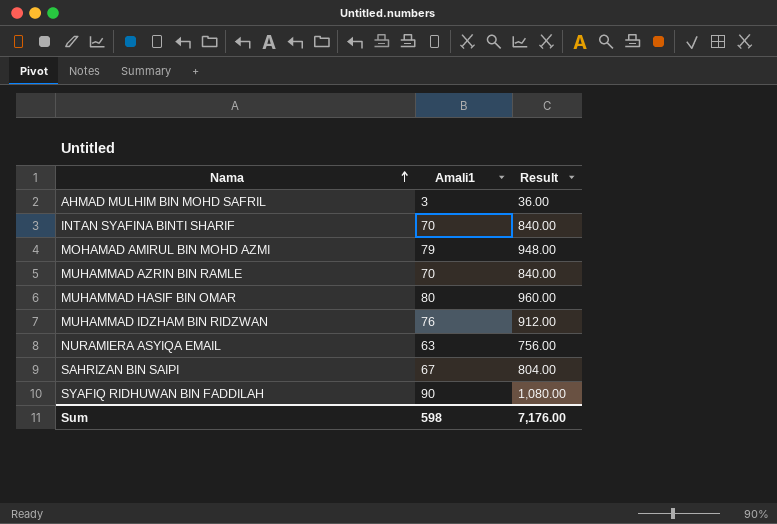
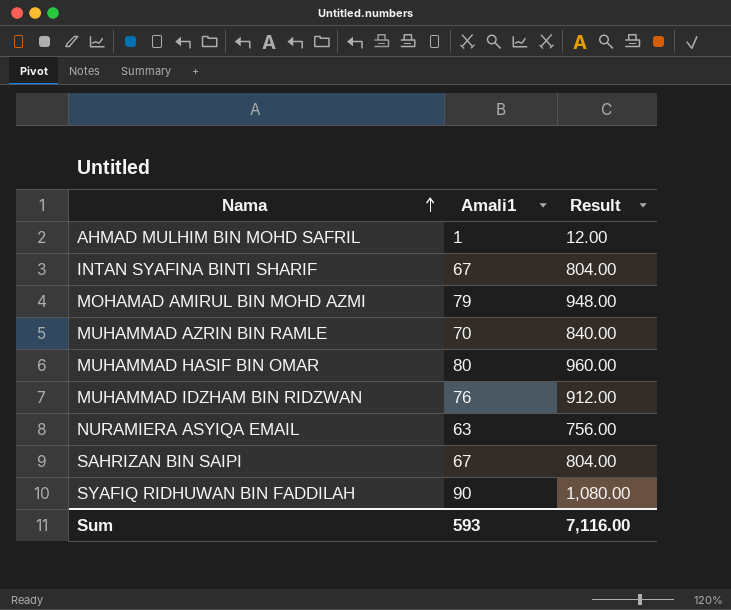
AHMAD MULHIM BIN MOHD SAFRIL | Amali1: 3 -> 1
AHMAD MULHIM BIN MOHD SAFRIL | Result: 36.00 -> 12.00
INTAN SYAFINA BINTI SHARIF | Amali1: 70 -> 67
INTAN SYAFINA BINTI SHARIF | Result: 840.00 -> 804.00
Sum | Amali1: 598 -> 593
Sum | Result: 7,176.00 -> 7,116.00

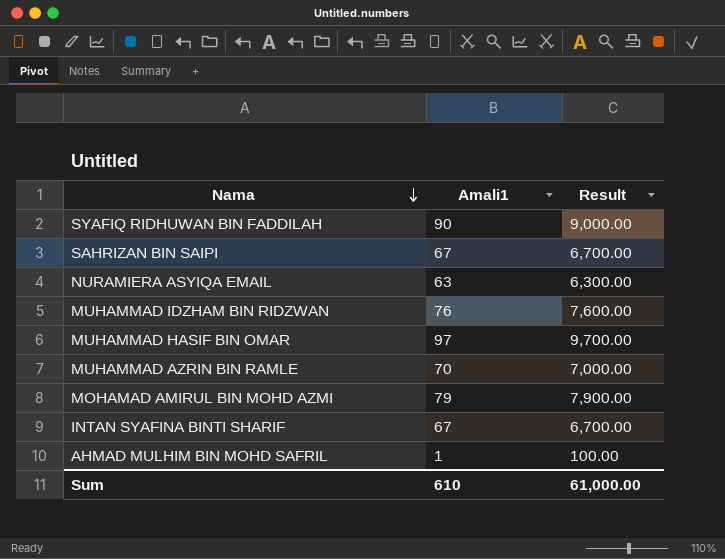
row order: Nama ascending -> Nama descending
column Result | formula: [Amali1] * 12 -> [Amali1] * 100
MUHAMMAD HASIF BIN OMAR | Amali1: 80 -> 97
Sum | Amali1: 593 -> 610
Sum | Result: 7,116.00 -> 61,000.00

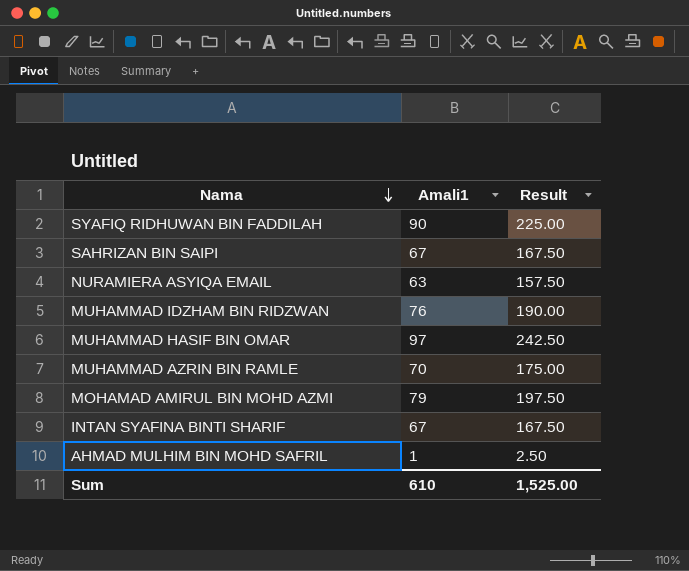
column Result | formula: [Amali1] * 100 -> [Amali1] * 2.5
Sum | Result: 61,000.00 -> 1,525.00

